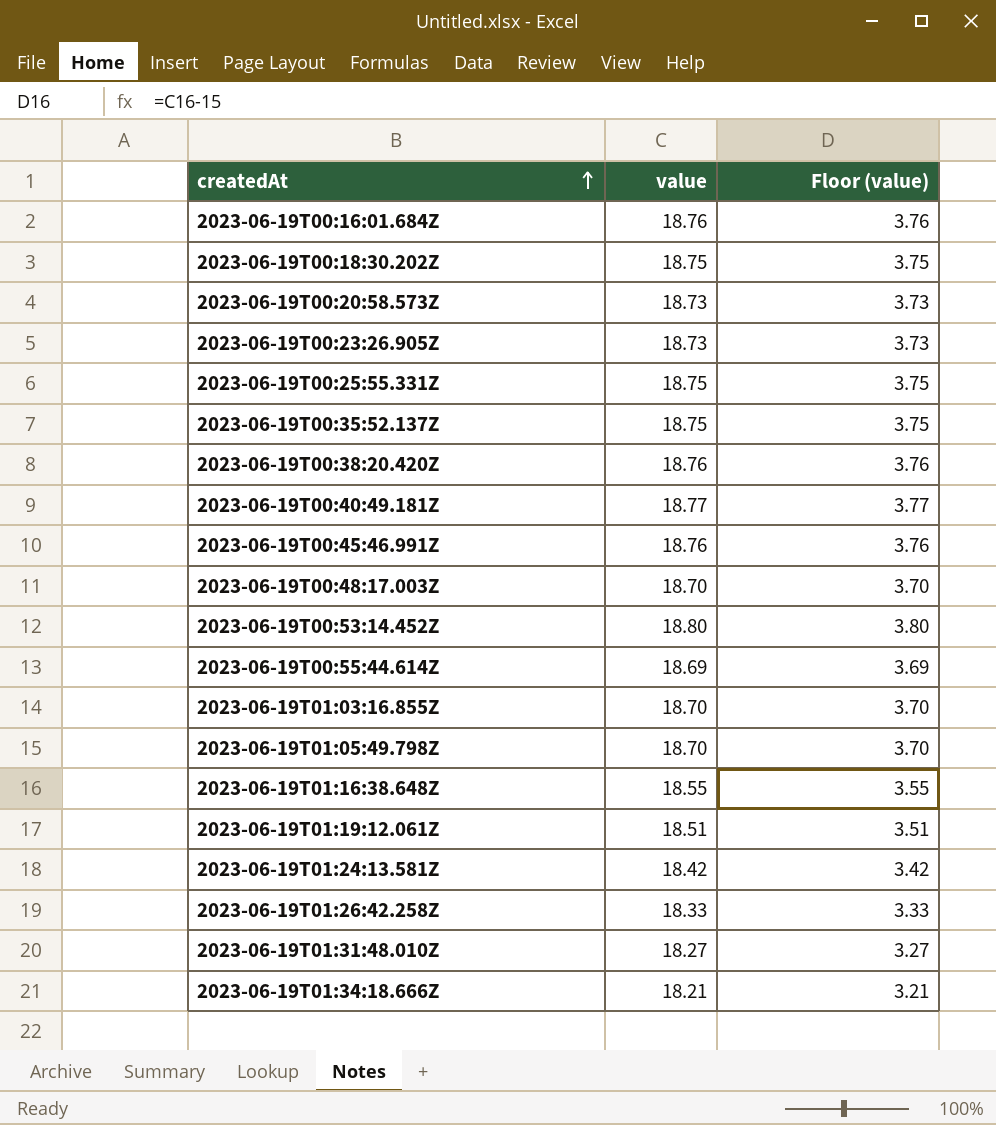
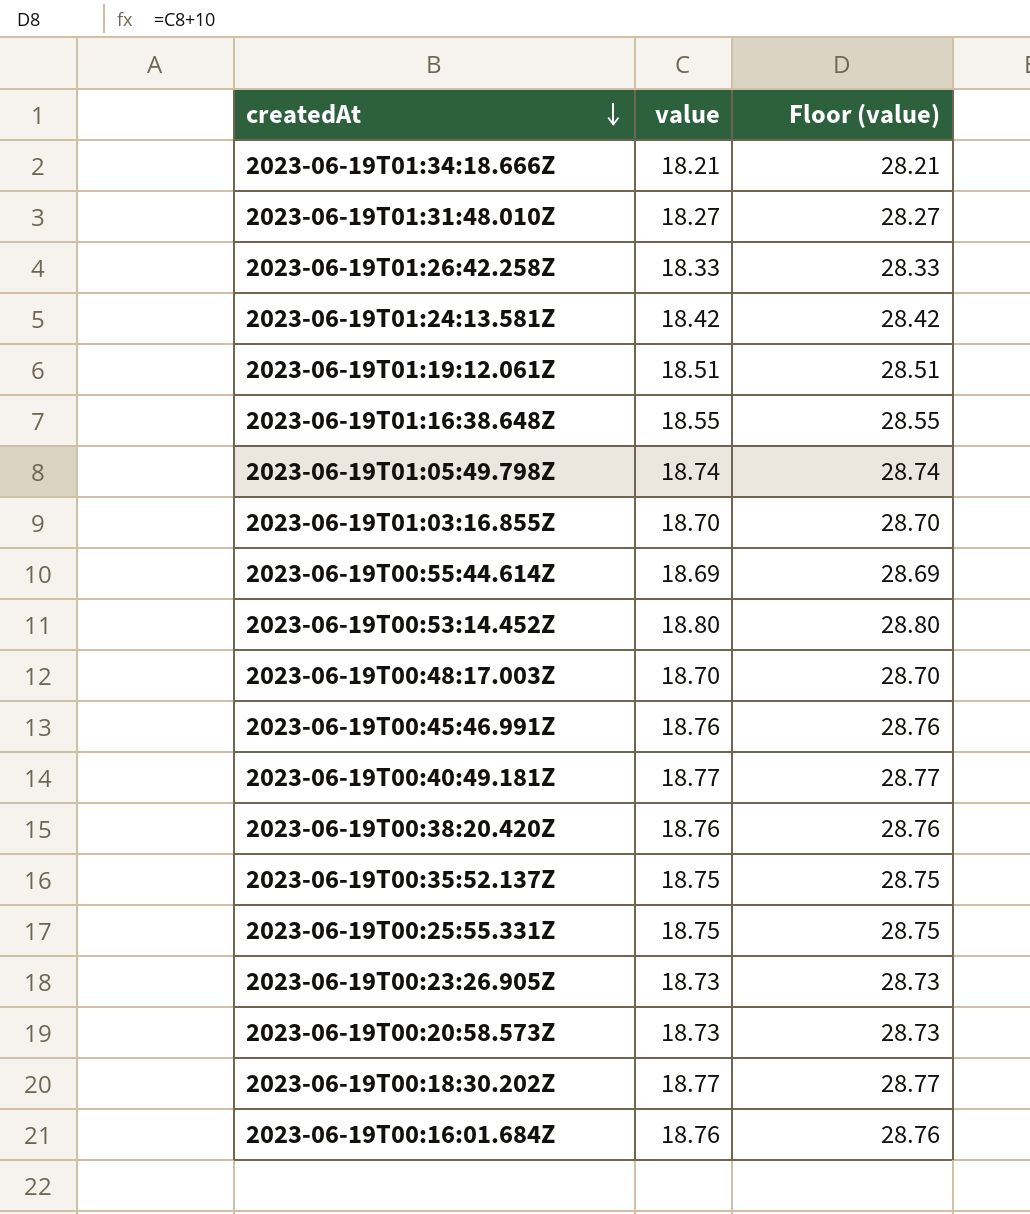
row order: createdAt ascending -> createdAt descending
column Floor (value) | formula: [value] - 15 -> [value] + 10
2023-06-19T01:05:49.798Z | value: 18.70 -> 18.74
2023-06-19T00:18:30.202Z | value: 18.75 -> 18.77

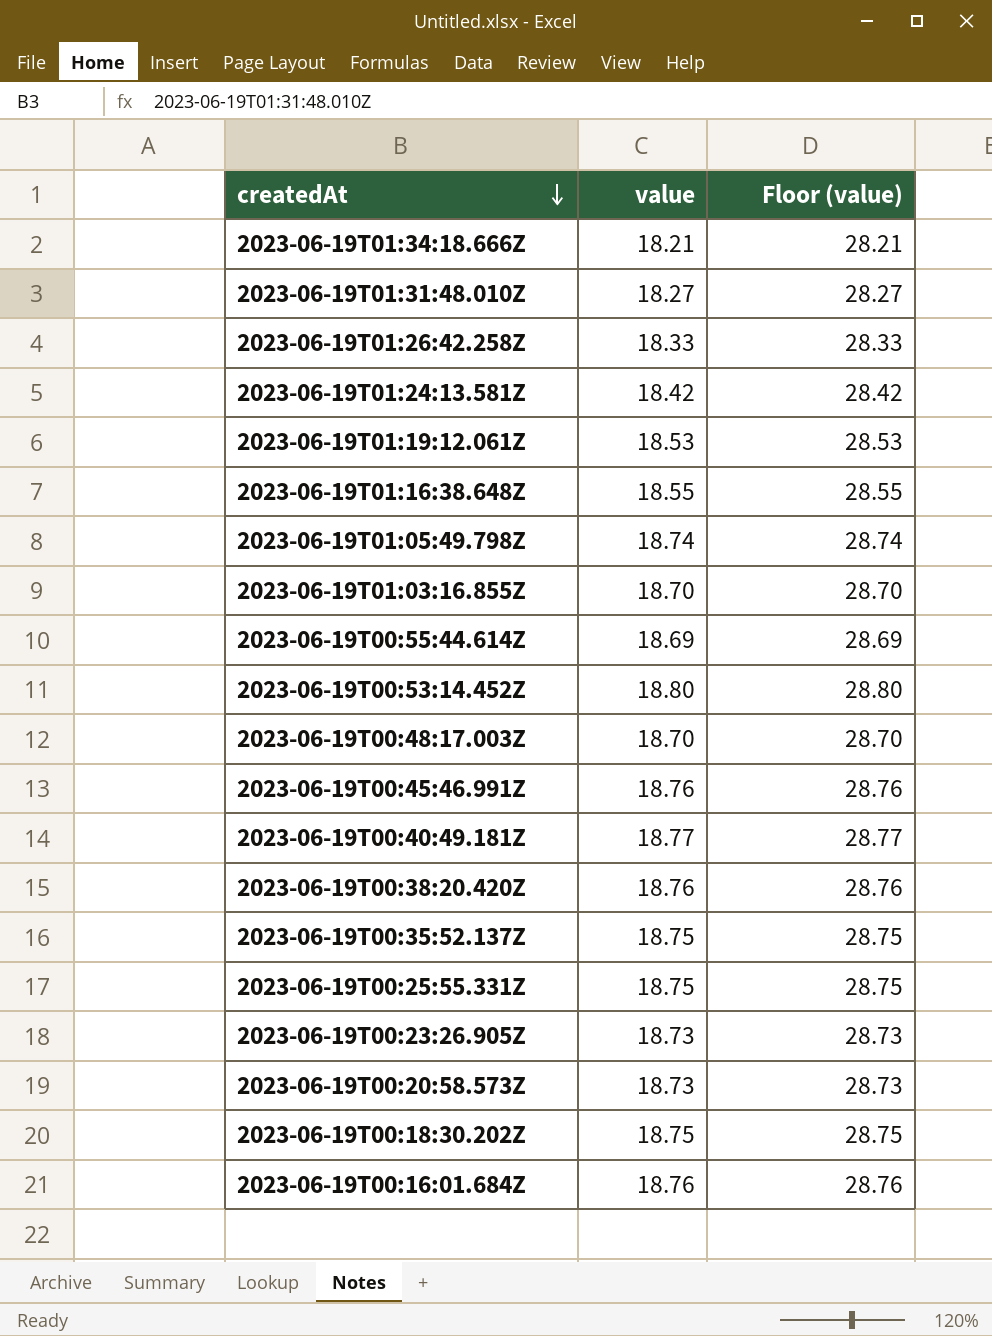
2023-06-19T01:19:12.061Z | value: 18.51 -> 18.53
2023-06-19T01:19:12.061Z | Floor (value): 28.51 -> 28.53
2023-06-19T00:18:30.202Z | value: 18.77 -> 18.75
2023-06-19T00:18:30.202Z | Floor (value): 28.77 -> 28.75

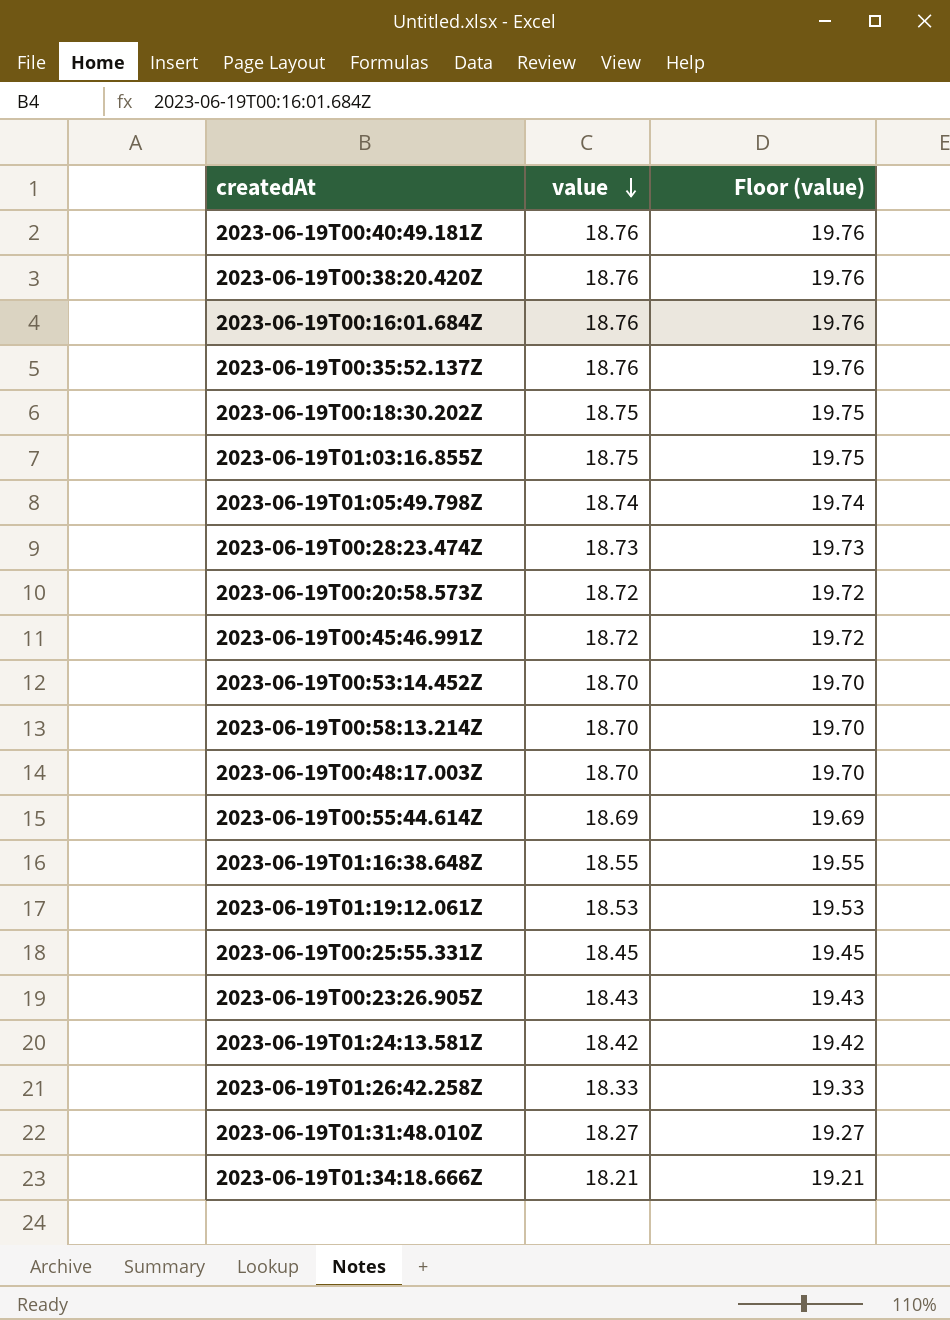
row order: createdAt descending -> value descending
column Floor (value) | formula: [value] + 10 -> [value] + 1
2023-06-19T00:40:49.181Z | value: 18.77 -> 18.76
2023-06-19T00:35:52.137Z | value: 18.75 -> 18.76
2023-06-19T01:03:16.855Z | value: 18.70 -> 18.75
row 2023-06-19T00:28:23.474Z: none -> 18.73 | 19.73
2023-06-19T00:20:58.573Z | value: 18.73 -> 18.72
2023-06-19T00:45:46.991Z | value: 18.76 -> 18.72
2023-06-19T00:53:14.452Z | value: 18.80 -> 18.70
row 2023-06-19T00:58:13.214Z: none -> 18.70 | 19.70
2023-06-19T00:25:55.331Z | value: 18.75 -> 18.45
2023-06-19T00:23:26.905Z | value: 18.73 -> 18.43

